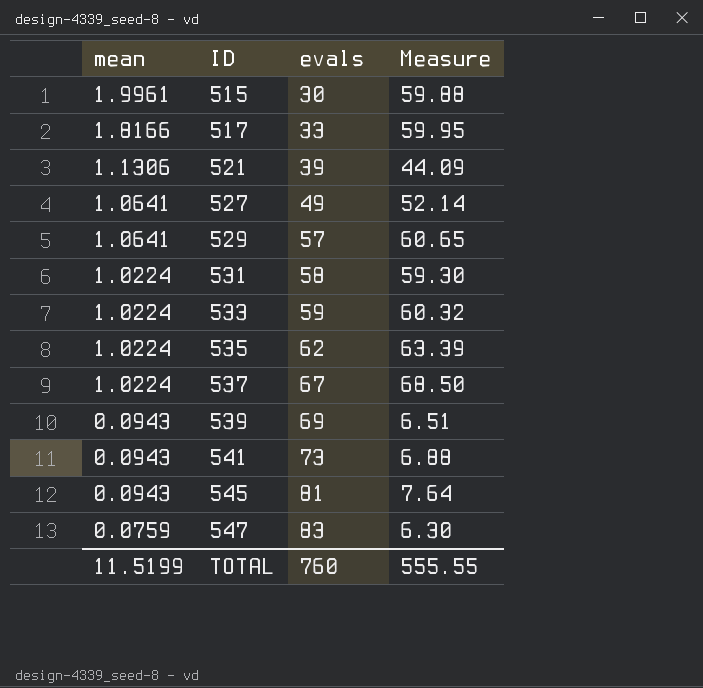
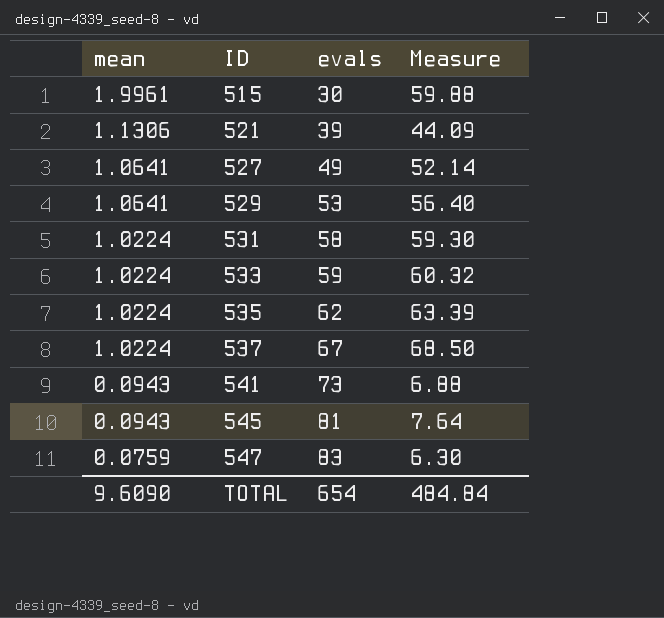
row 517: 1.8166 | 33 | 59.95 -> none
row 539: 0.0943 | 69 | 6.51 -> none
529 | evals: 57 -> 53
529 | Measure: 60.65 -> 56.40
TOTAL | mean: 11.5199 -> 9.6090
TOTAL | evals: 760 -> 654
TOTAL | Measure: 555.55 -> 484.84

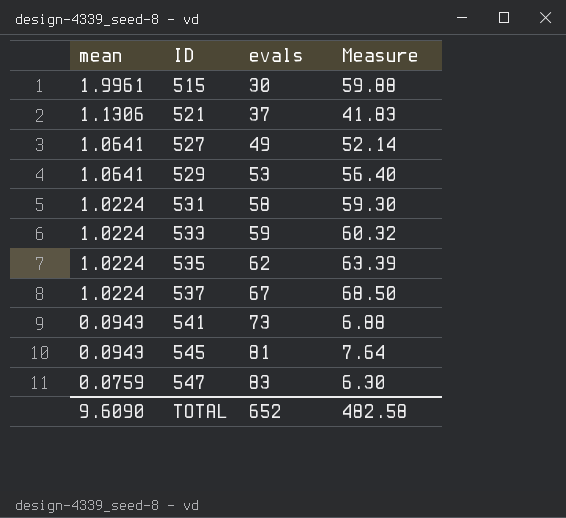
521 | evals: 39 -> 37
521 | Measure: 44.09 -> 41.83
TOTAL | evals: 654 -> 652
TOTAL | Measure: 484.84 -> 482.58

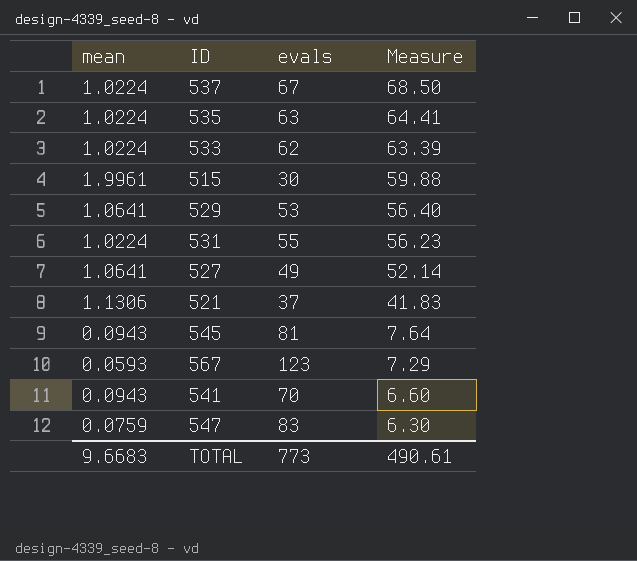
row order: mean descending -> Measure descending
535 | evals: 62 -> 63
535 | Measure: 63.39 -> 64.41
533 | evals: 59 -> 62
533 | Measure: 60.32 -> 63.39
531 | evals: 58 -> 55
531 | Measure: 59.30 -> 56.23
row 567: none -> 0.0593 | 123 | 7.29
541 | evals: 73 -> 70
541 | Measure: 6.88 -> 6.60
TOTAL | mean: 9.6090 -> 9.6683
TOTAL | evals: 652 -> 773
TOTAL | Measure: 482.58 -> 490.61

